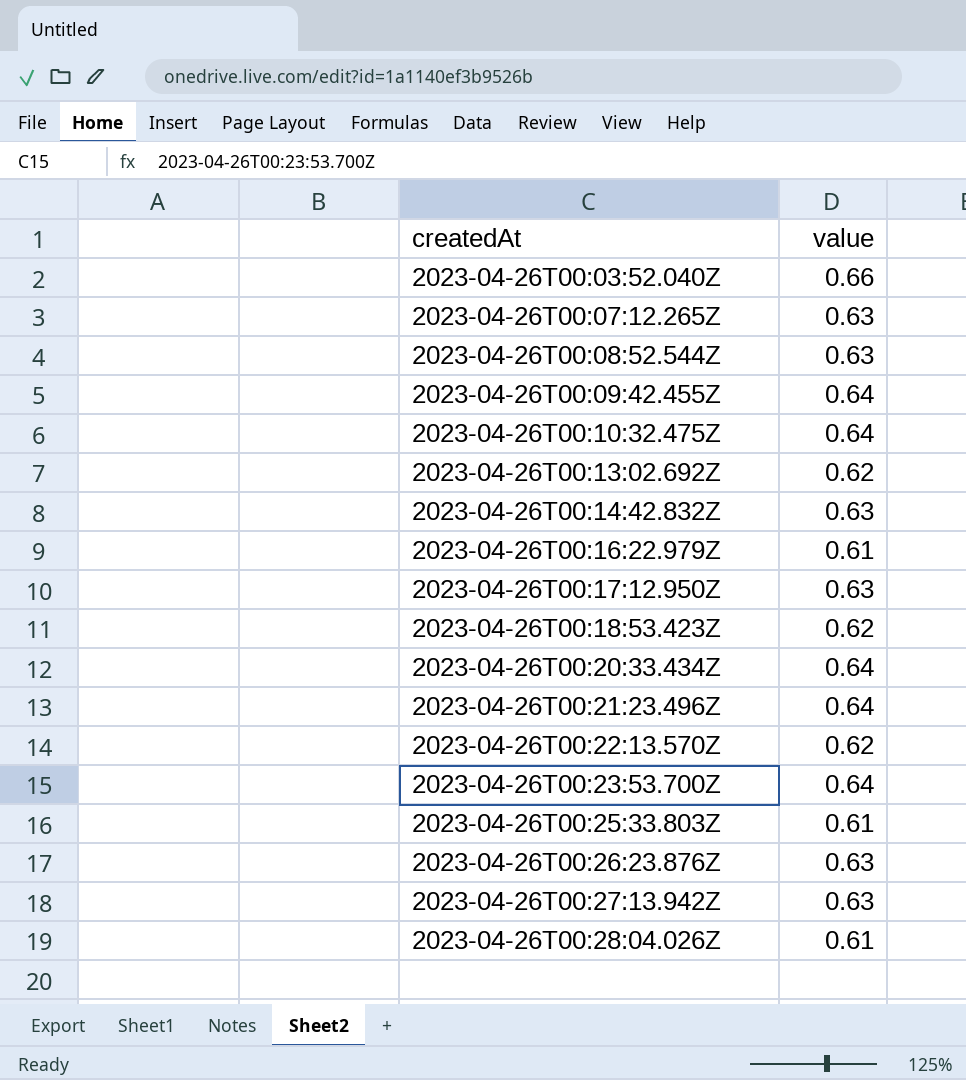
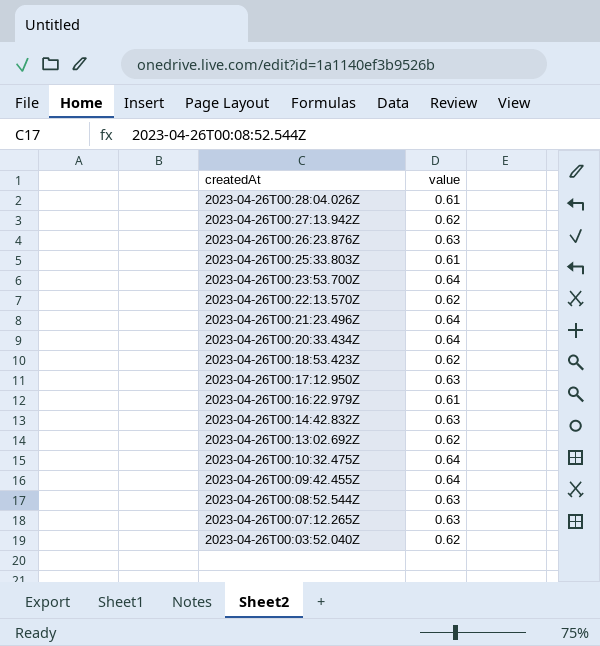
row order: createdAt ascending -> createdAt descending
2023-04-26T00:27:13.942Z | value: 0.63 -> 0.62
2023-04-26T00:03:52.040Z | value: 0.66 -> 0.62

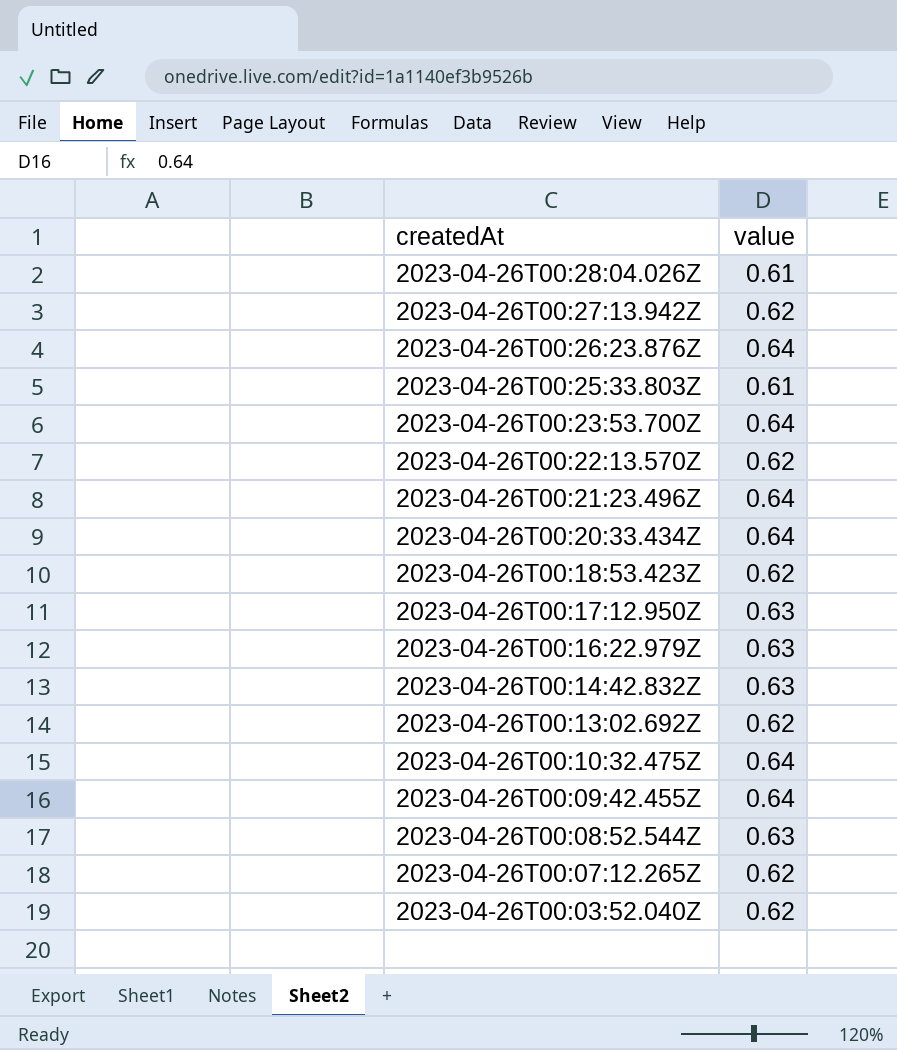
2023-04-26T00:26:23.876Z | value: 0.63 -> 0.64
2023-04-26T00:16:22.979Z | value: 0.61 -> 0.63
2023-04-26T00:07:12.265Z | value: 0.63 -> 0.62

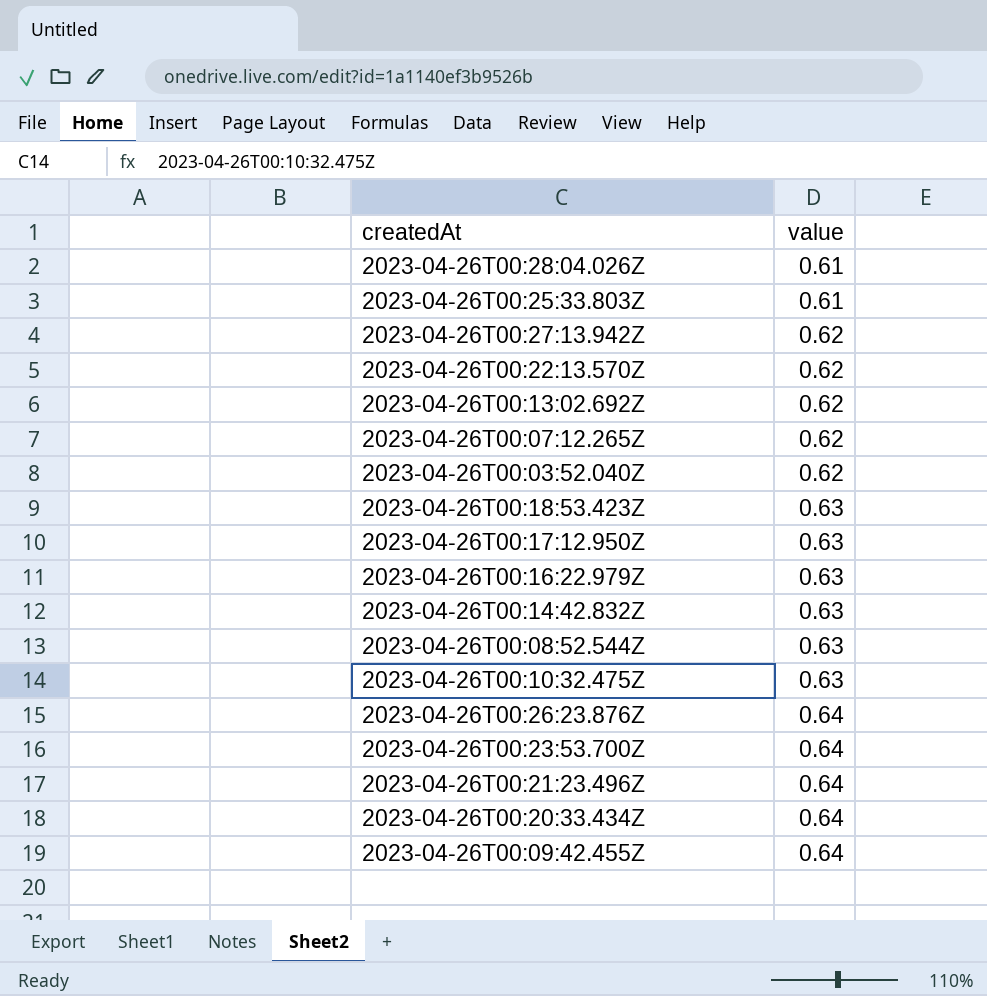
row order: createdAt descending -> value ascending
2023-04-26T00:18:53.423Z | value: 0.62 -> 0.63
2023-04-26T00:10:32.475Z | value: 0.64 -> 0.63

